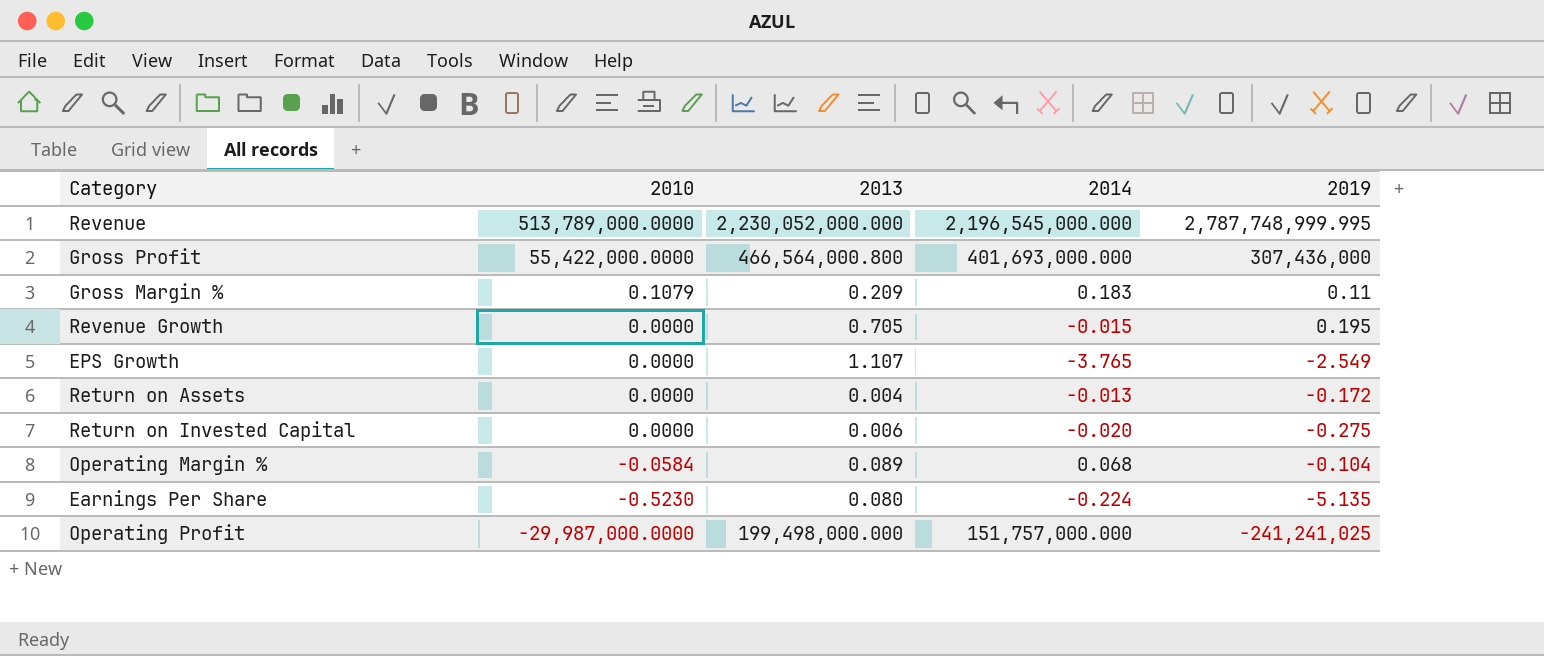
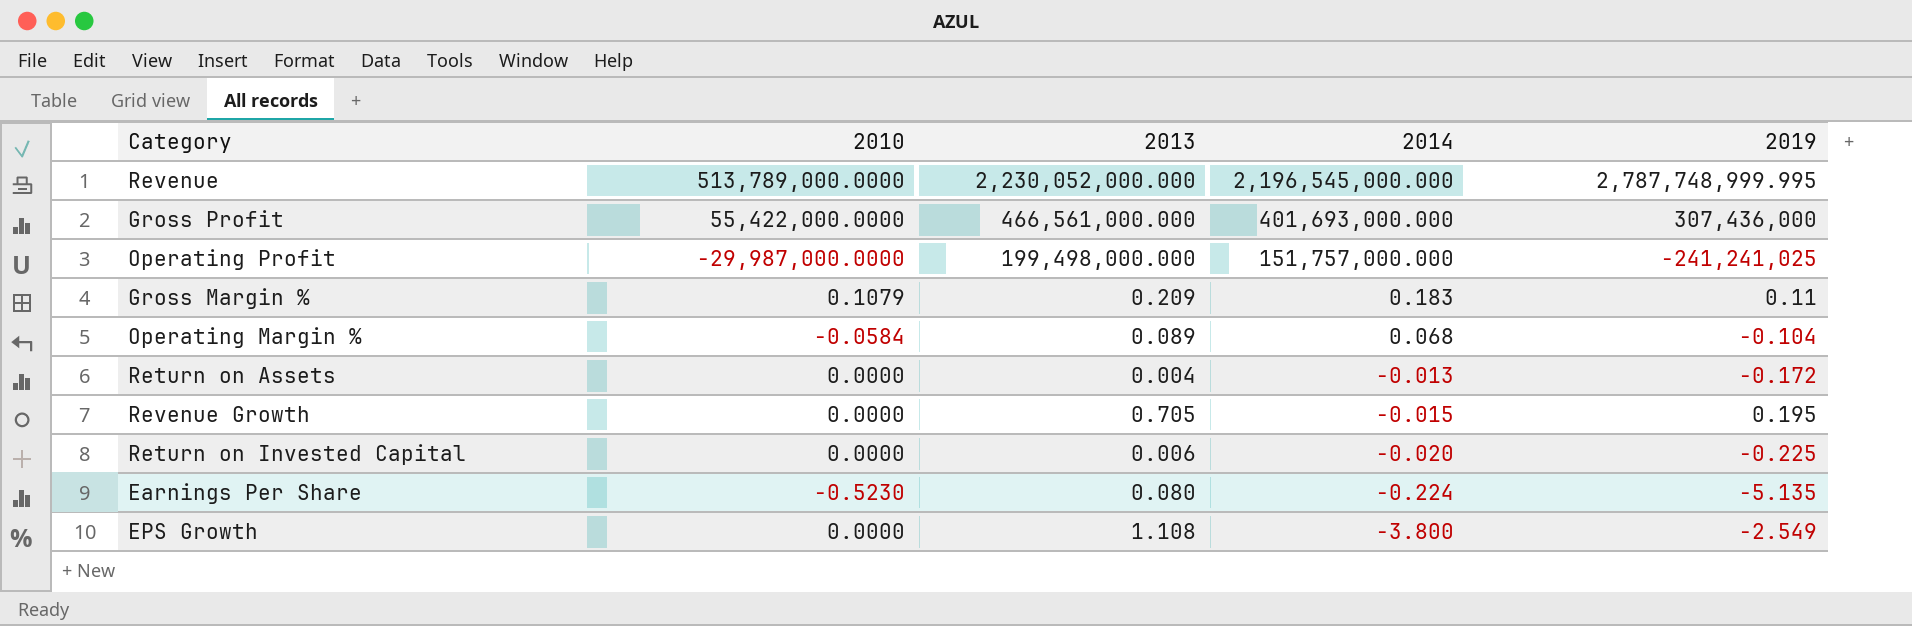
row order: 2010 descending -> 2014 descending
Gross Profit | 2013: 466,564,000.800 -> 466,561,000.000
Return on Invested Capital | 2019: -0.275 -> -0.225
EPS Growth | 2013: 1.107 -> 1.108
EPS Growth | 2014: -3.765 -> -3.800

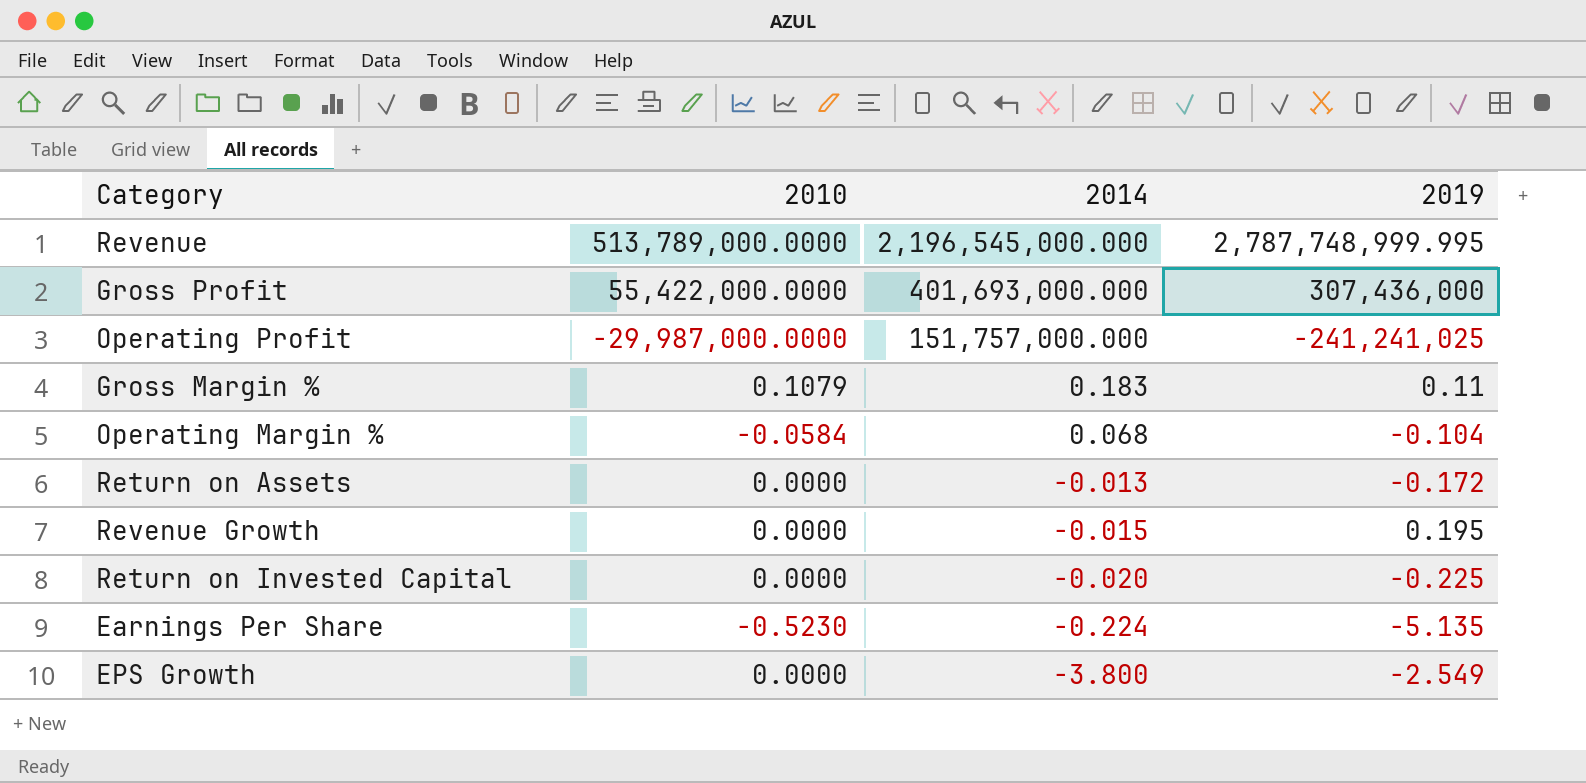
column 2013 | position: 3 -> none

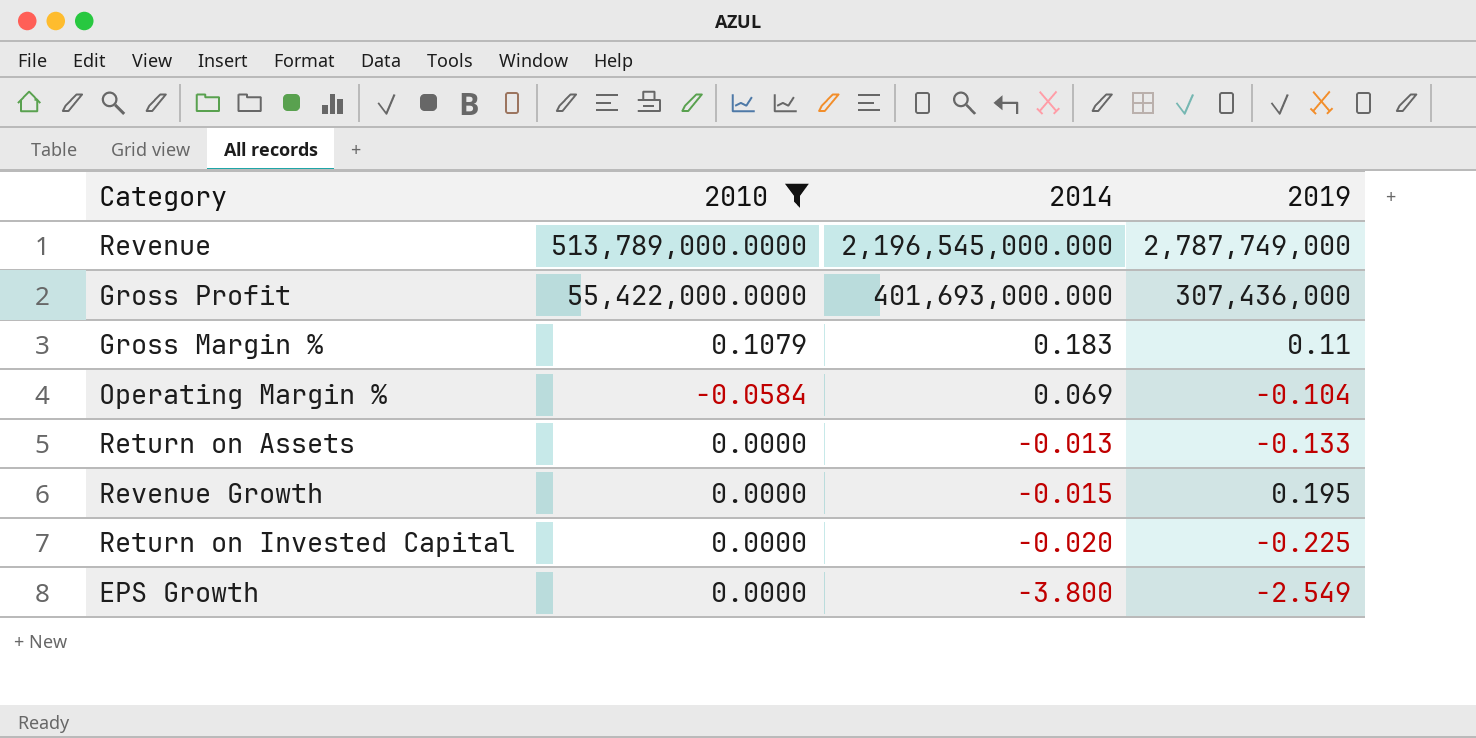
filter: none -> 2010 >= -0.0584
Revenue | 2019: 2,787,748,999.995 -> 2,787,749,000
Operating Margin % | 2014: 0.068 -> 0.069
Return on Assets | 2019: -0.172 -> -0.133

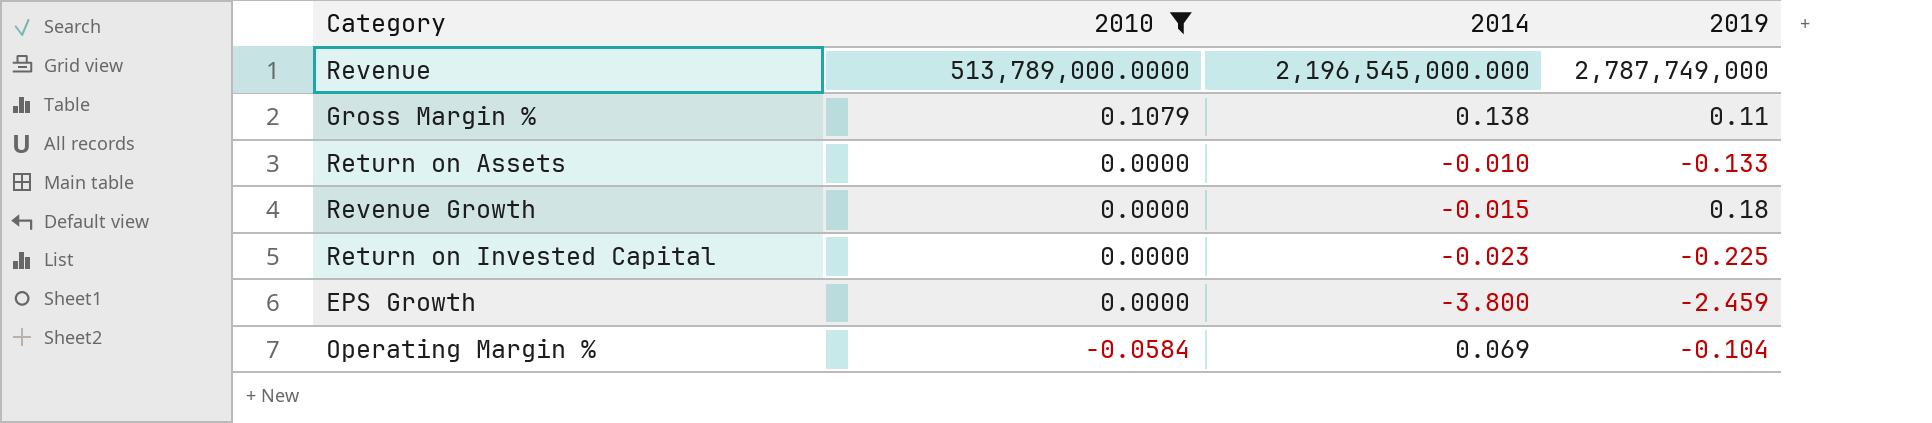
row order: 2014 descending -> 2010 descending
row Gross Profit: 55,422,000.0000 | 401,693,000.000 | 307,436,000 -> none
Gross Margin % | 2014: 0.183 -> 0.138
Return on Assets | 2014: -0.013 -> -0.010
Revenue Growth | 2019: 0.195 -> 0.18
Return on Invested Capital | 2014: -0.020 -> -0.023
EPS Growth | 2019: -2.549 -> -2.459

